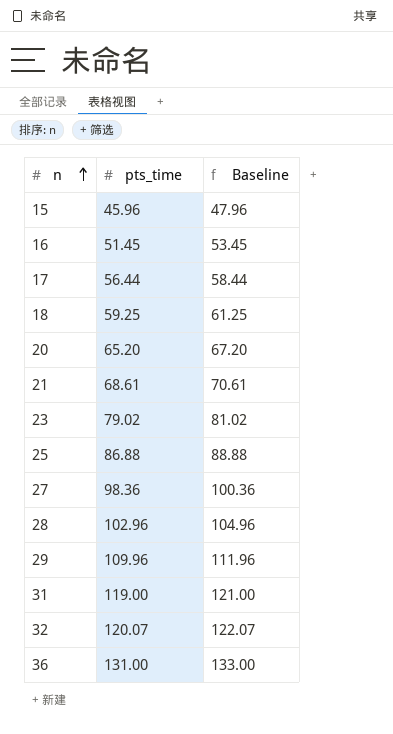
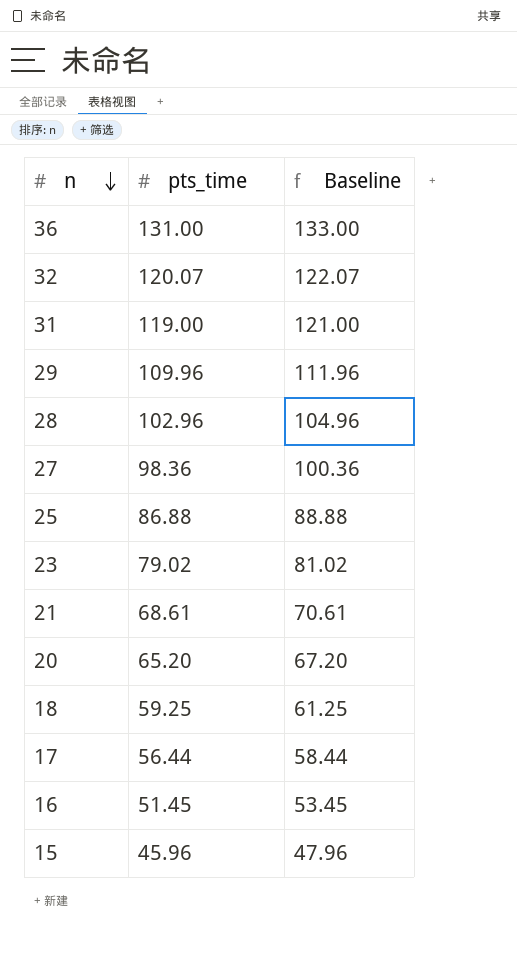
row order: n ascending -> n descending

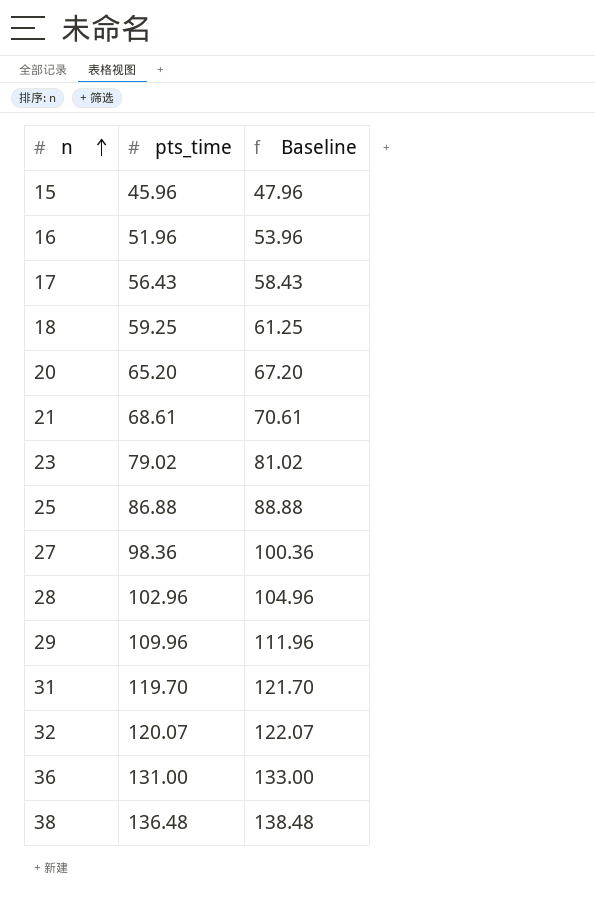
row order: n descending -> n ascending
16 | pts_time: 51.45 -> 51.96
16 | Baseline: 53.45 -> 53.96
17 | pts_time: 56.44 -> 56.43
17 | Baseline: 58.44 -> 58.43
31 | pts_time: 119.00 -> 119.70
31 | Baseline: 121.00 -> 121.70
row 38: none -> 136.48 | 138.48

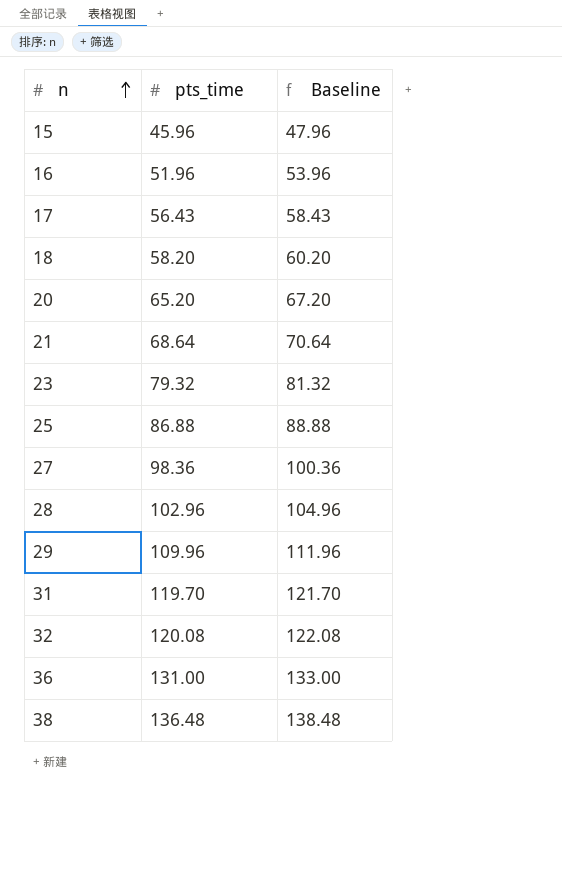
18 | pts_time: 59.25 -> 58.20
18 | Baseline: 61.25 -> 60.20
21 | pts_time: 68.61 -> 68.64
21 | Baseline: 70.61 -> 70.64
23 | pts_time: 79.02 -> 79.32
23 | Baseline: 81.02 -> 81.32
32 | pts_time: 120.07 -> 120.08
32 | Baseline: 122.07 -> 122.08

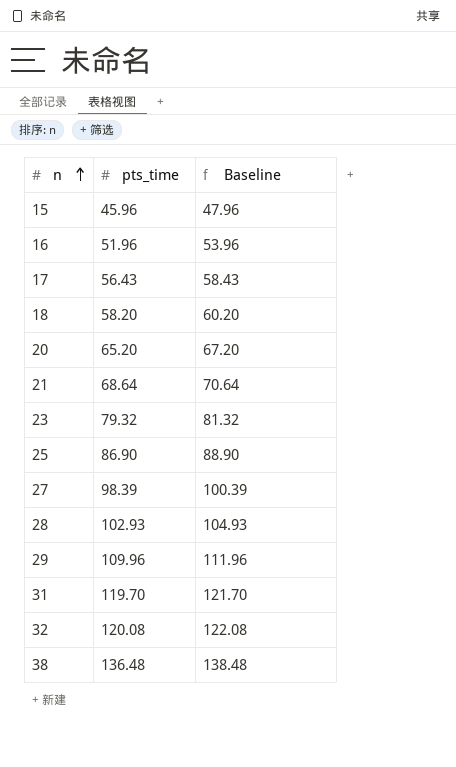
row 36: 131.00 | 133.00 -> none
25 | pts_time: 86.88 -> 86.90
25 | Baseline: 88.88 -> 88.90
27 | pts_time: 98.36 -> 98.39
27 | Baseline: 100.36 -> 100.39
28 | pts_time: 102.96 -> 102.93
28 | Baseline: 104.96 -> 104.93

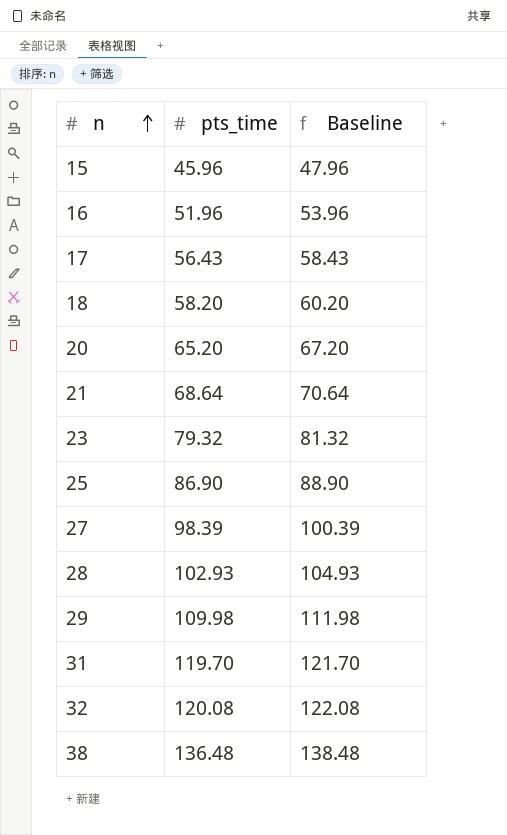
29 | pts_time: 109.96 -> 109.98
29 | Baseline: 111.96 -> 111.98

